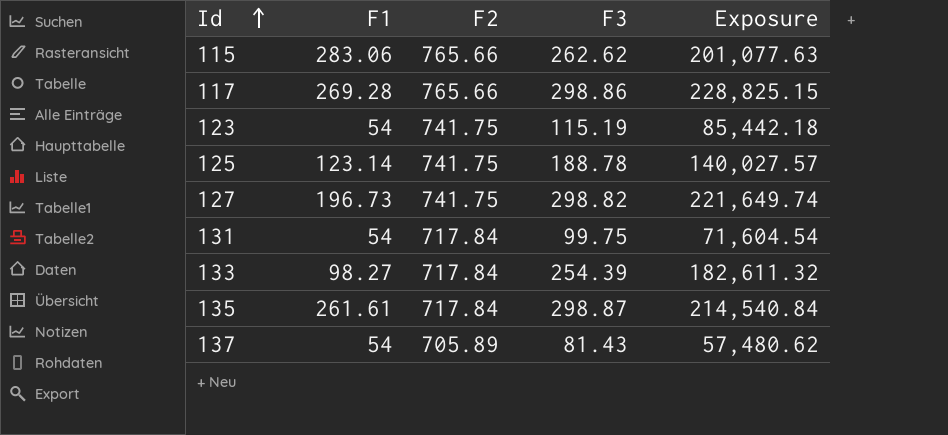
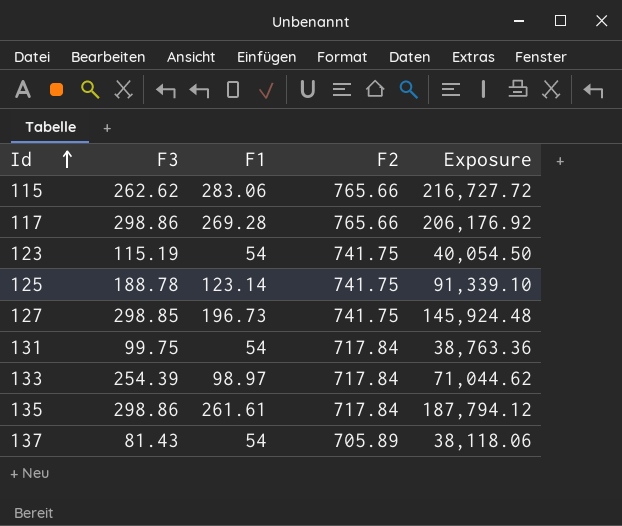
column F3 | position: 4 -> 2
column Exposure | formula: [F2] * [F3] -> [F1] * [F2]
127 | F3: 298.82 -> 298.85
133 | F1: 98.27 -> 98.97
135 | F3: 298.87 -> 298.86

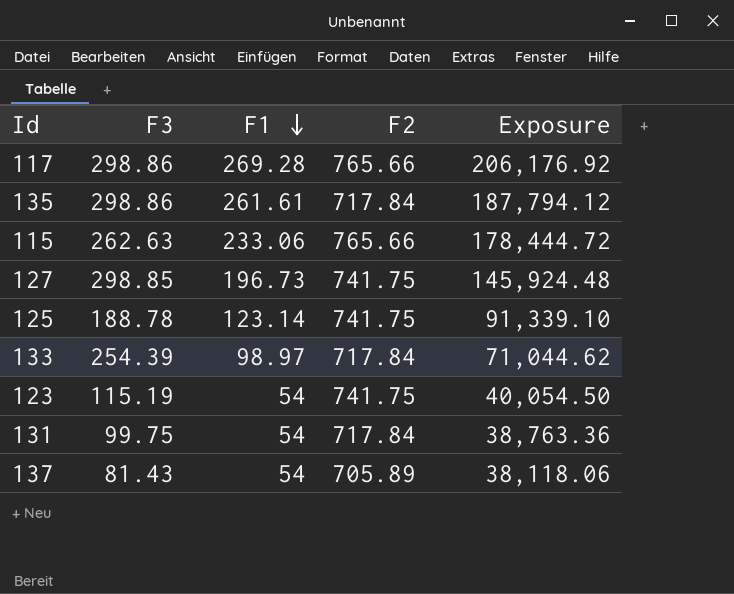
row order: Id ascending -> F1 descending
115 | F3: 262.62 -> 262.63
115 | F1: 283.06 -> 233.06
115 | Exposure: 216,727.72 -> 178,444.72

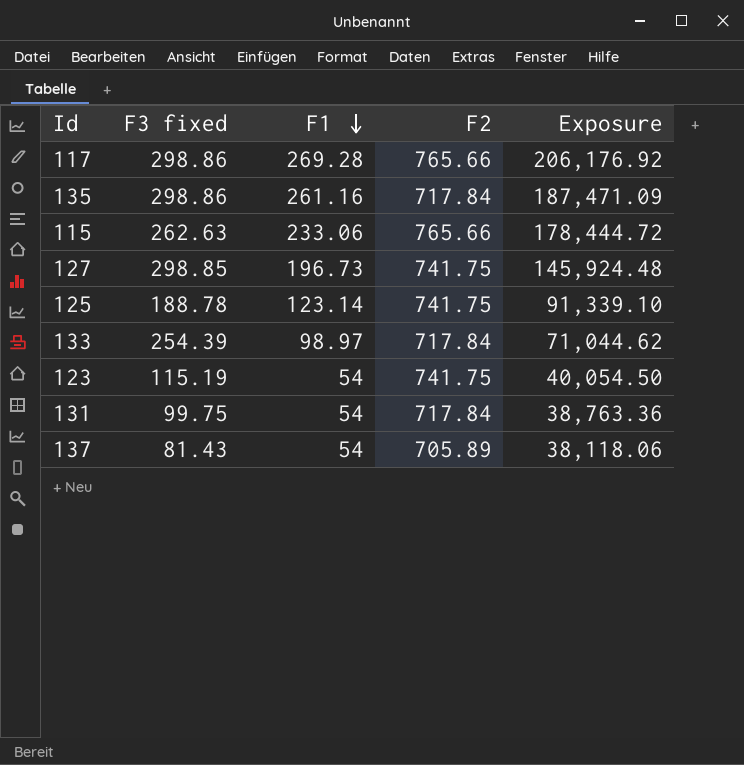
column name: F3 -> F3 fixed
135 | F1: 261.61 -> 261.16
135 | Exposure: 187,794.12 -> 187,471.09

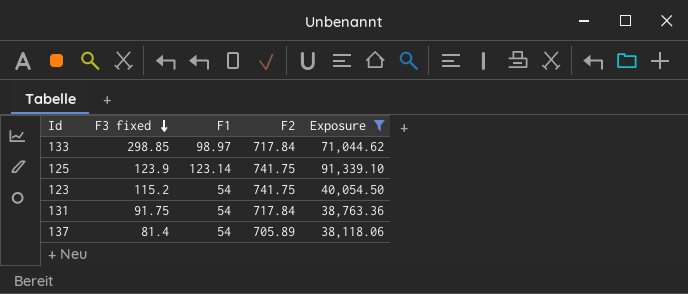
filter: none -> Exposure <= 91,339.10
row order: F1 descending -> F3 fixed descending
133 | F3 fixed: 254.39 -> 298.85
125 | F3 fixed: 188.78 -> 123.9
123 | F3 fixed: 115.19 -> 115.2
131 | F3 fixed: 99.75 -> 91.75
137 | F3 fixed: 81.43 -> 81.4

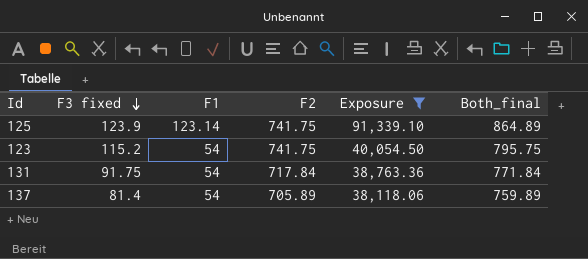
column Both_final | formula: none -> [F1] + [F2]
row 133: 298.85 | 98.97 | 717.84 | 71,044.62 -> none

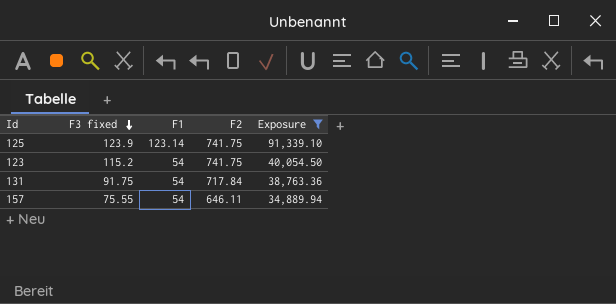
column Both_final | formula: [F1] + [F2] -> none
row 137: 81.4 | 54 | 705.89 | 38,118.06 | 759.89 -> none
row 157: none -> 75.55 | 54 | 646.11 | 34,889.94

